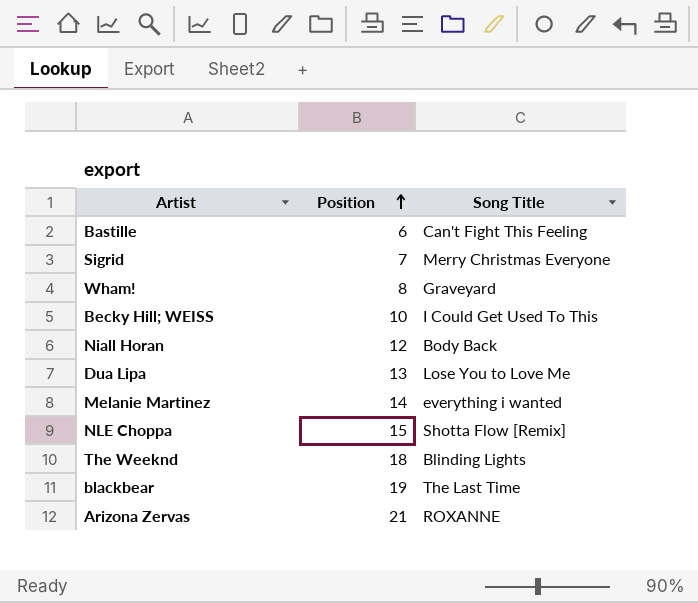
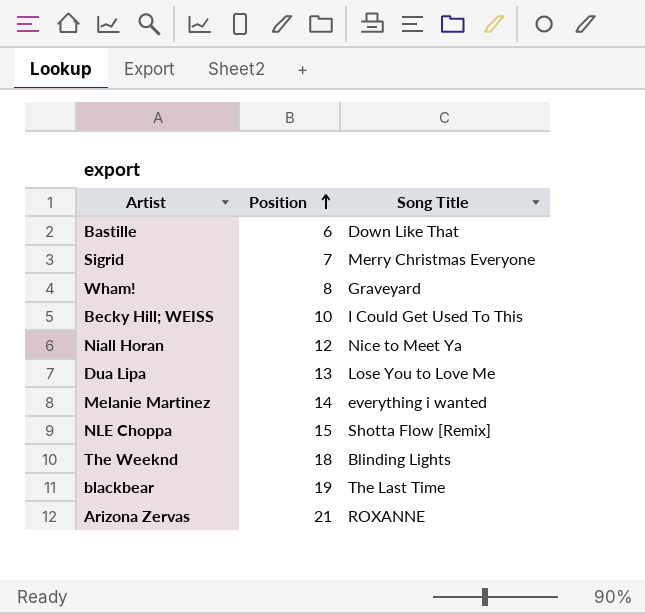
Bastille | Song Title: Can't Fight This Feeling -> Down Like That
Niall Horan | Song Title: Body Back -> Nice to Meet Ya

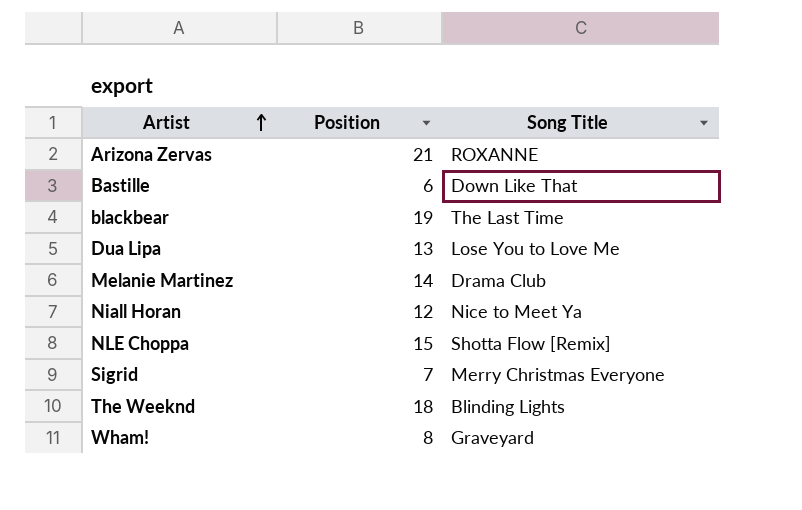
row order: Position ascending -> Artist ascending
row Becky Hill; WEISS: 10 | I Could Get Used To This -> none
Melanie Martinez | Song Title: everything i wanted -> Drama Club

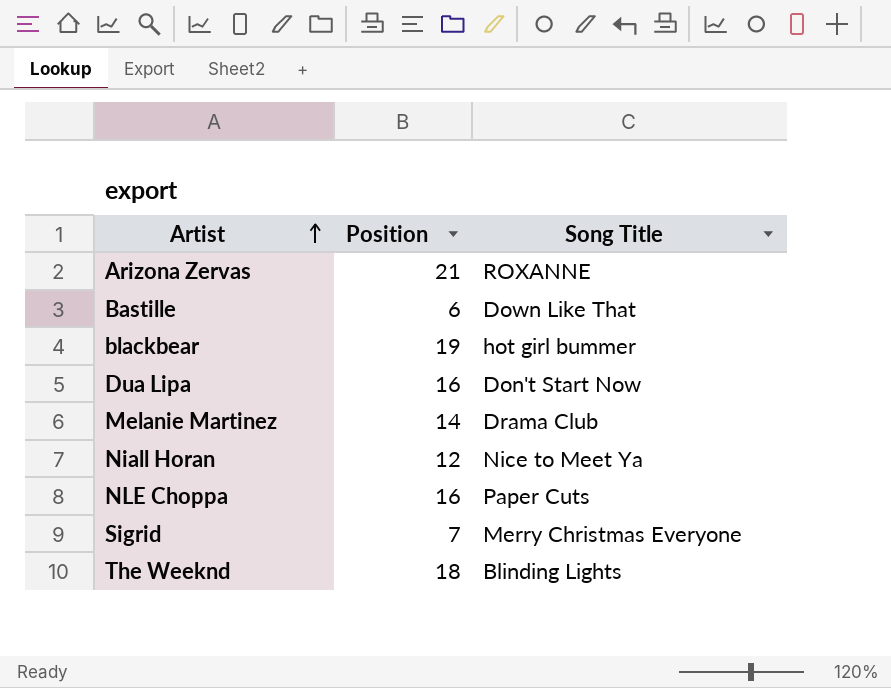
row Wham!: 8 | Graveyard -> none
blackbear | Song Title: The Last Time -> hot girl bummer
Dua Lipa | Position: 13 -> 16
Dua Lipa | Song Title: Lose You to Love Me -> Don't Start Now
NLE Choppa | Position: 15 -> 16
NLE Choppa | Song Title: Shotta Flow [Remix] -> Paper Cuts

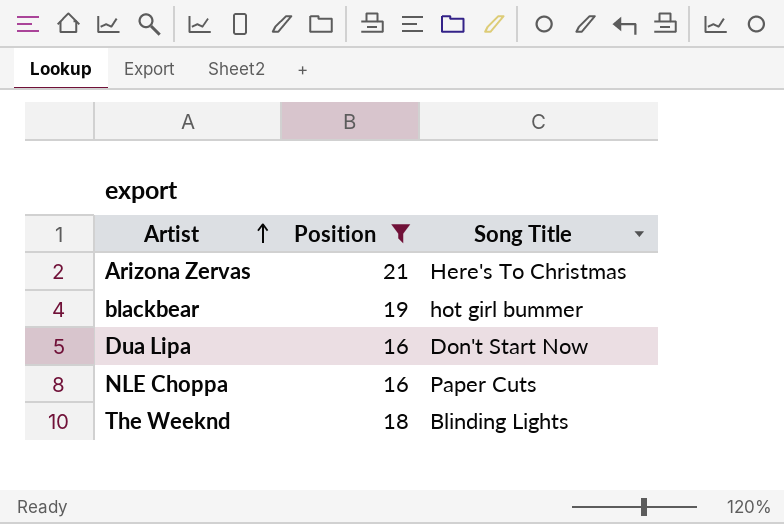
filter: none -> Position >= 16
Arizona Zervas | Song Title: ROXANNE -> Here's To Christmas

